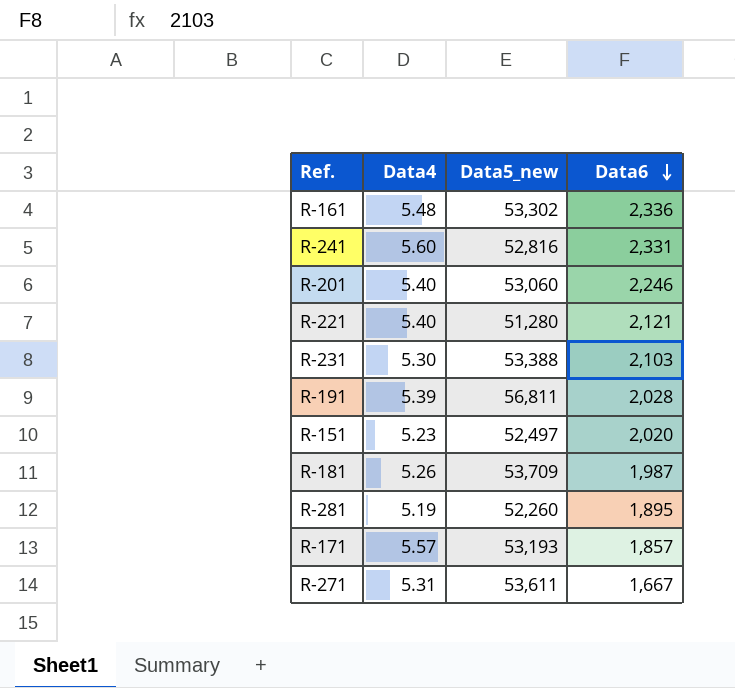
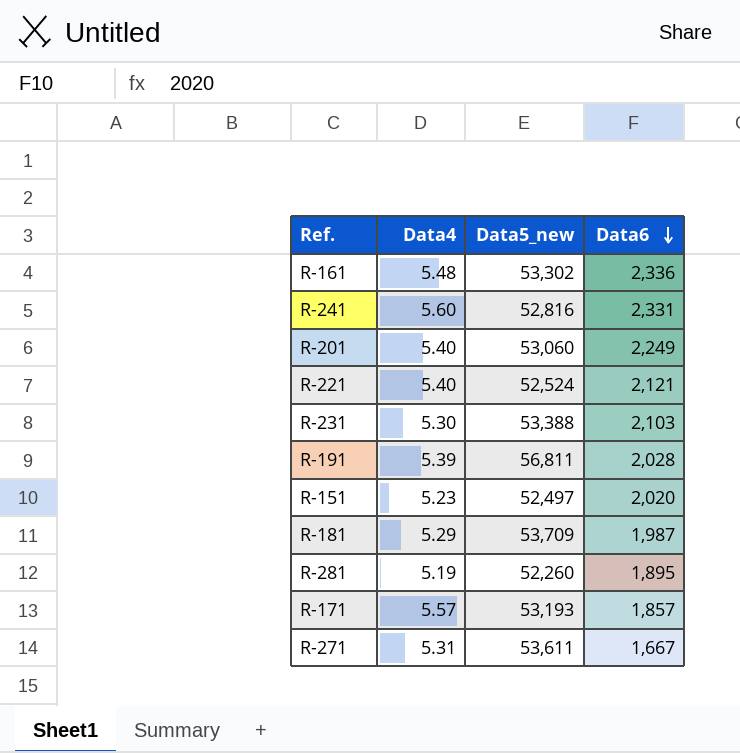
R-201 | Data6: 2,246 -> 2,249
R-221 | Data5_new: 51,280 -> 52,524
R-181 | Data4: 5.26 -> 5.29

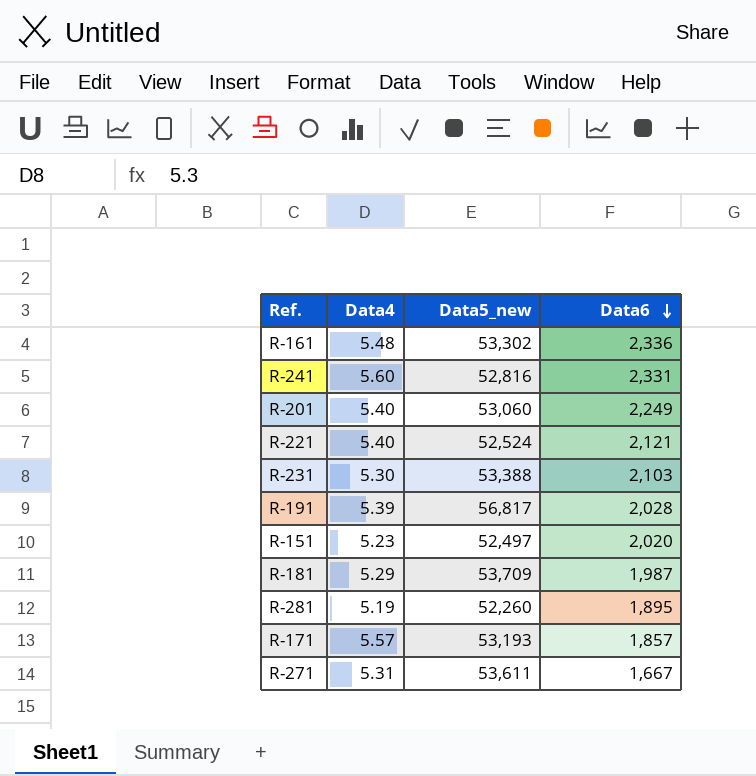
R-191 | Data5_new: 56,811 -> 56,817

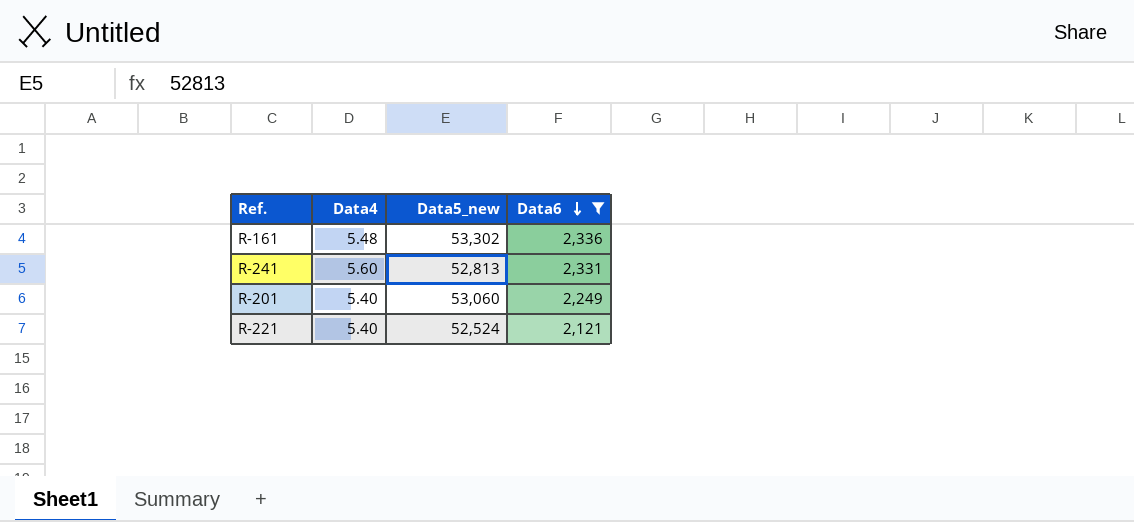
filter: none -> Data6 >= 2,121
R-241 | Data5_new: 52,816 -> 52,813

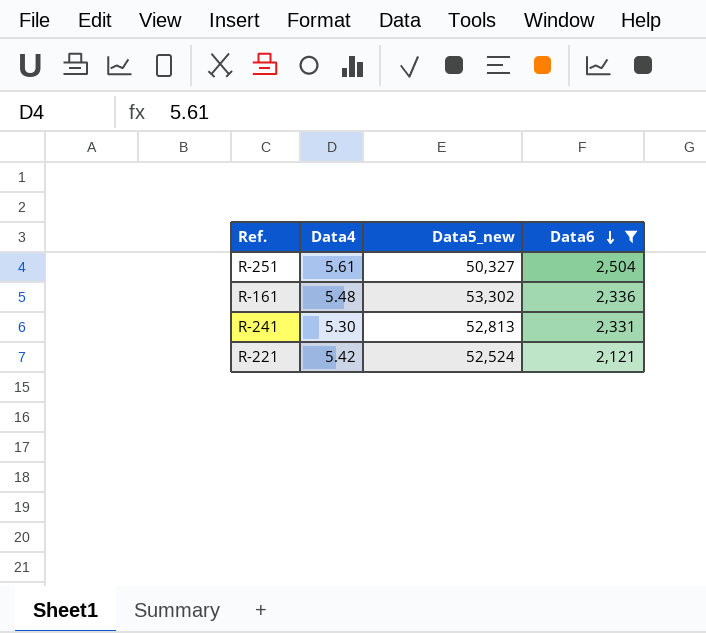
row R-201: 5.40 | 53,060 | 2,249 -> none
row R-251: none -> 5.61 | 50,327 | 2,504
R-241 | Data4: 5.60 -> 5.30
R-221 | Data4: 5.40 -> 5.42

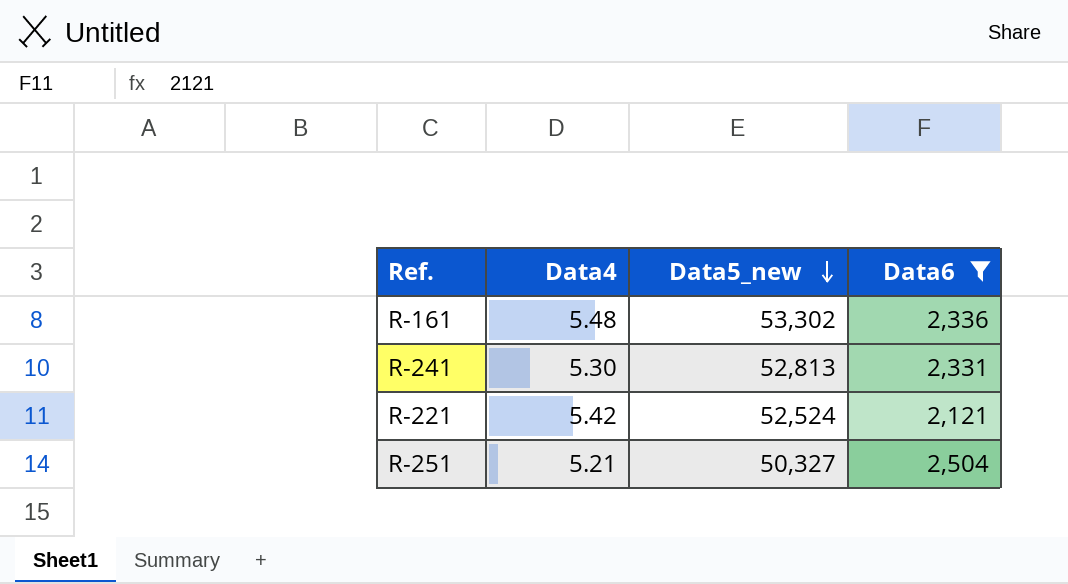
row order: Data6 descending -> Data5_new descending
R-251 | Data4: 5.61 -> 5.21

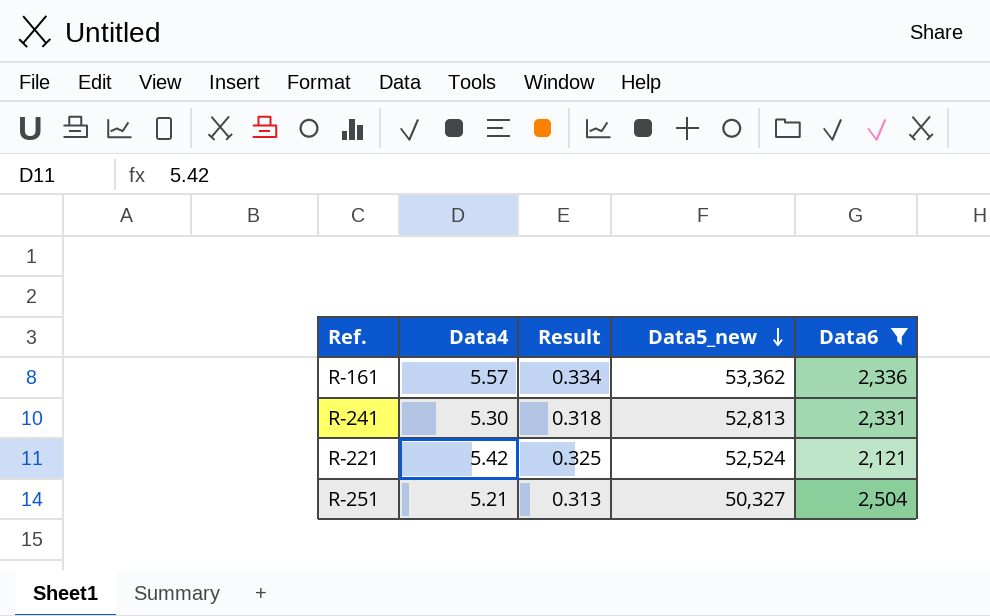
column Result | formula: none -> [Data4] * 0.06
R-161 | Data4: 5.48 -> 5.57
R-161 | Data5_new: 53,302 -> 53,362

